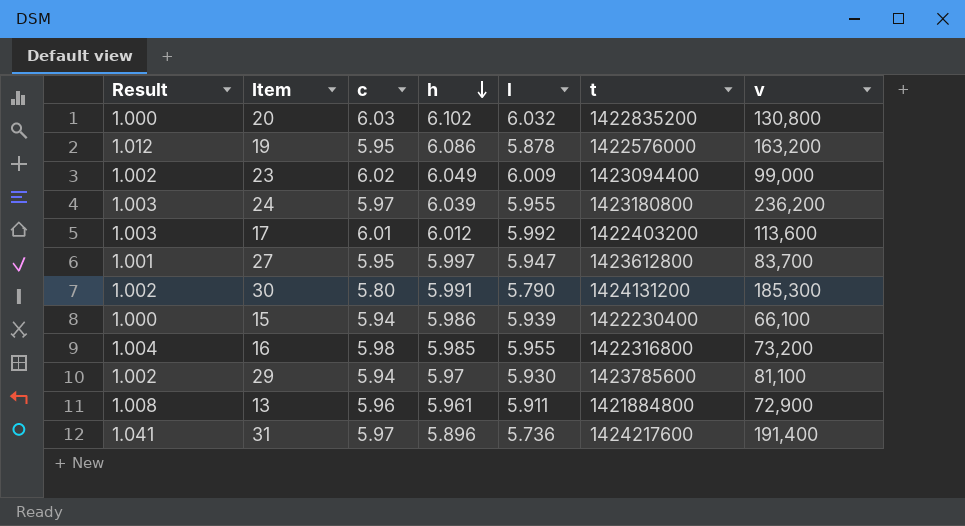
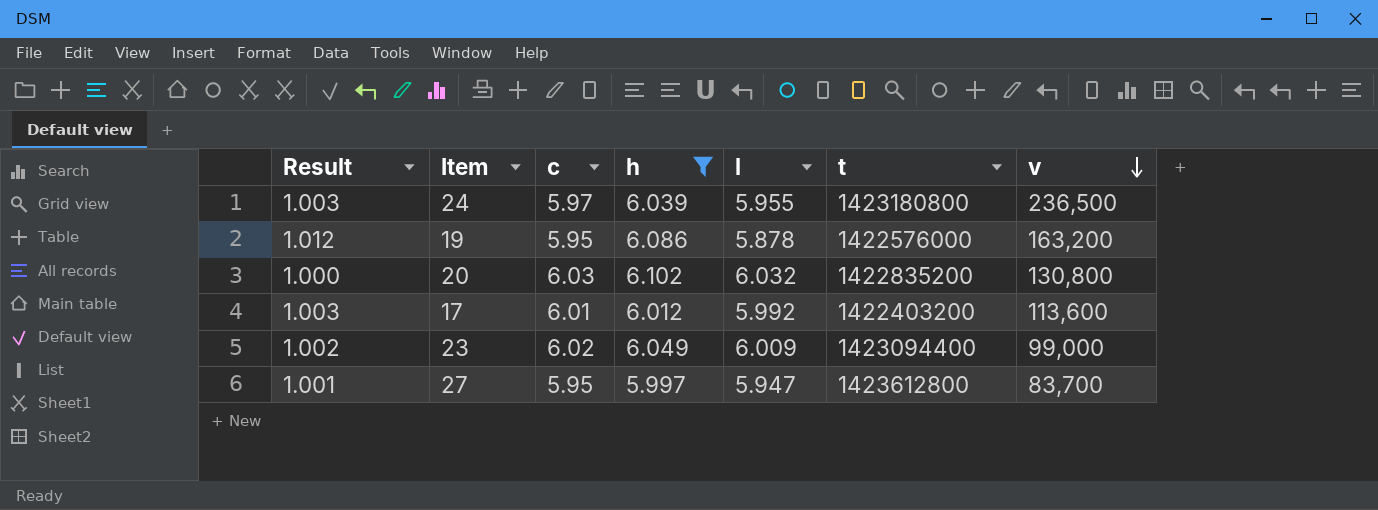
filter: none -> h >= 5.997
row order: h descending -> v descending
24 | v: 236,200 -> 236,500

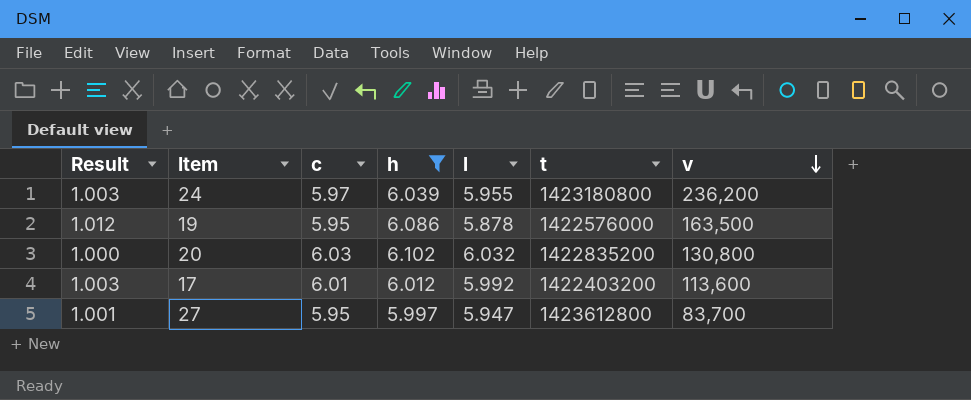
row 23: 1.002 | 6.02 | 6.049 | 6.009 | 1423094400 | 99,000 -> none
24 | v: 236,500 -> 236,200
19 | v: 163,200 -> 163,500

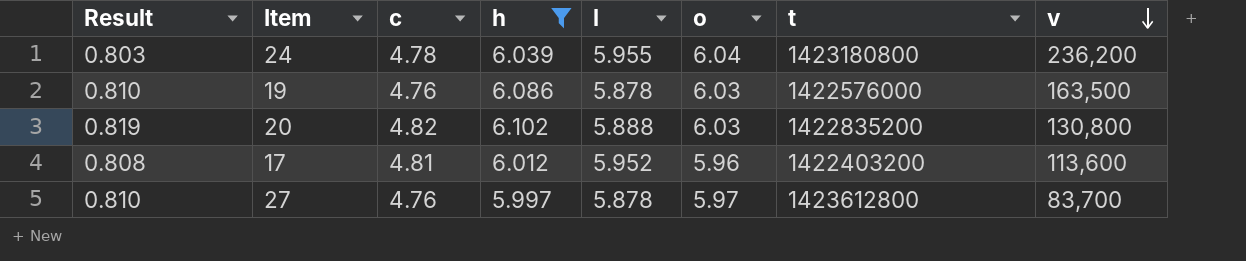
column o | position: none -> 6
24 | Result: 1.003 -> 0.803
24 | c: 5.97 -> 4.78
19 | Result: 1.012 -> 0.810
19 | c: 5.95 -> 4.76
20 | Result: 1.000 -> 0.819
20 | c: 6.03 -> 4.82
20 | l: 6.032 -> 5.888
17 | Result: 1.003 -> 0.808
17 | c: 6.01 -> 4.81
17 | l: 5.992 -> 5.952
27 | Result: 1.001 -> 0.810
27 | c: 5.95 -> 4.76
27 | l: 5.947 -> 5.878

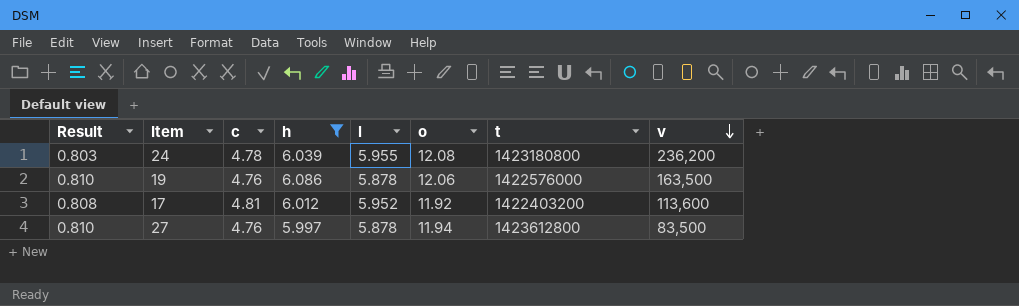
row 20: 0.819 | 4.82 | 6.102 | 5.888 | 6.03 | 1422835200 | 130,800 -> none
24 | o: 6.04 -> 12.08
19 | o: 6.03 -> 12.06
17 | o: 5.96 -> 11.92
27 | o: 5.97 -> 11.94
27 | v: 83,700 -> 83,500

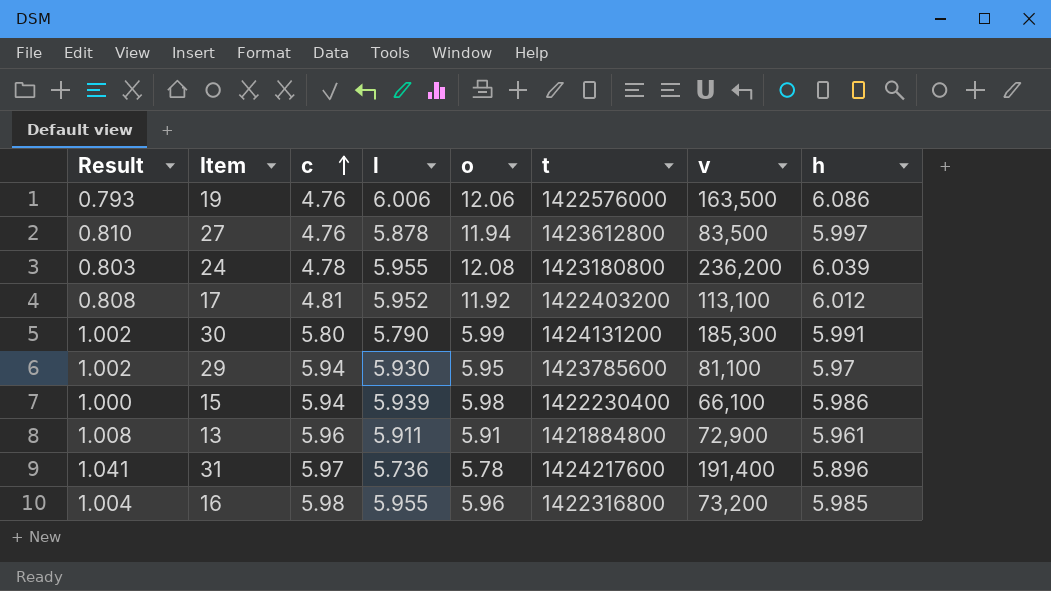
filter: h >= 5.997 -> none
row order: v descending -> c ascending
column h | position: 4 -> 8
19 | Result: 0.810 -> 0.793
19 | l: 5.878 -> 6.006
17 | v: 113,600 -> 113,100

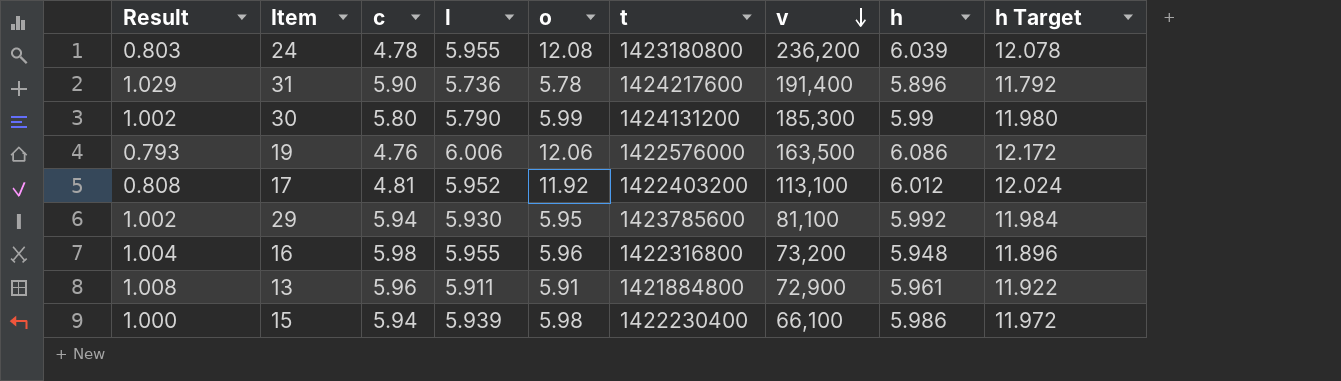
row order: c ascending -> v descending
column h Target | formula: none -> [h] * 2
row 27: 0.810 | 4.76 | 5.878 | 11.94 | 1423612800 | 83,500 | 5.997 -> none
31 | Result: 1.041 -> 1.029
31 | c: 5.97 -> 5.90
30 | h: 5.991 -> 5.99
29 | h: 5.97 -> 5.992
16 | h: 5.985 -> 5.948

